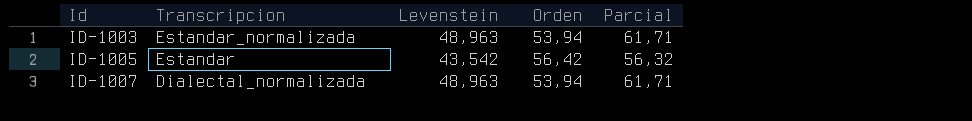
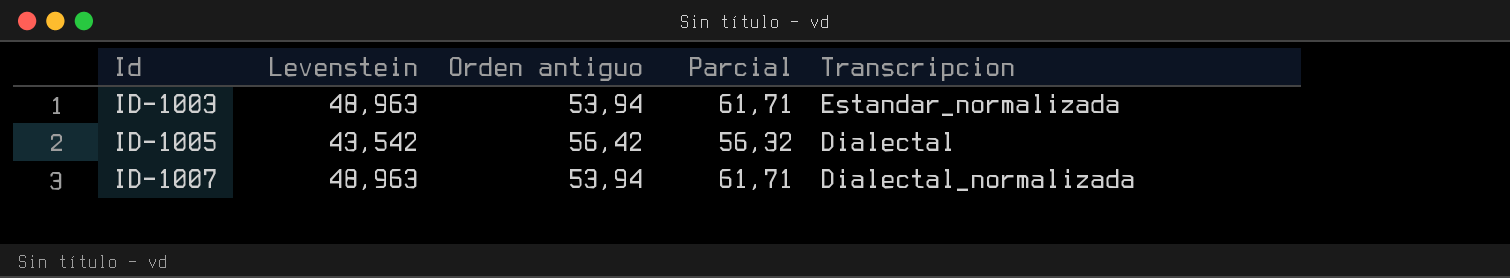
column name: Orden -> Orden antiguo
column Transcripcion | position: 2 -> 5
ID-1005 | Transcripcion: Estandar -> Dialectal

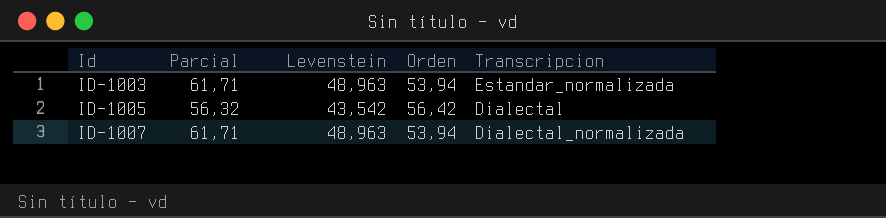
column Parcial | position: 4 -> 2
column name: Orden antiguo -> Orden

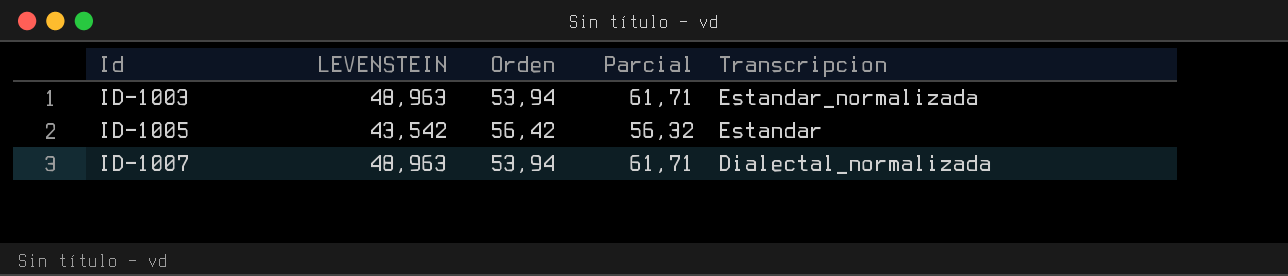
column name: Levenstein -> LEVENSTEIN
column Parcial | position: 2 -> 4
ID-1005 | Transcripcion: Dialectal -> Estandar

